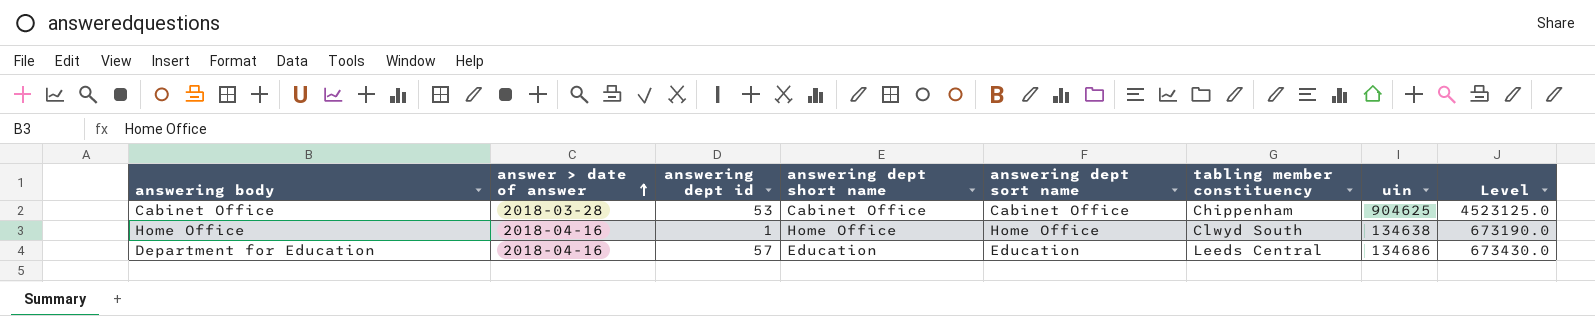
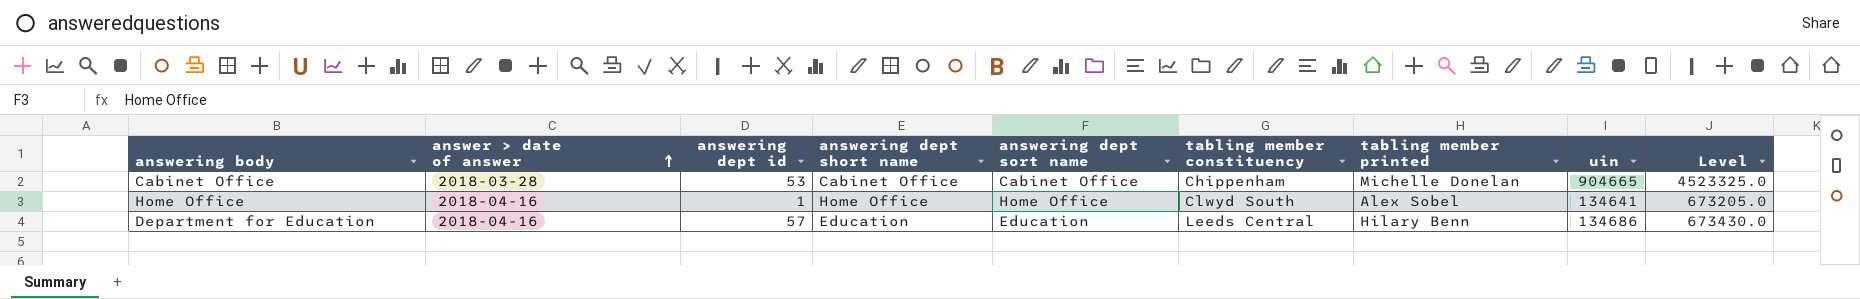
column tabling member printed | position: none -> 7
Cabinet Office | uin: 904625 -> 904665
Cabinet Office | Level: 4523125.0 -> 4523325.0
Home Office | uin: 134638 -> 134641
Home Office | Level: 673190.0 -> 673205.0

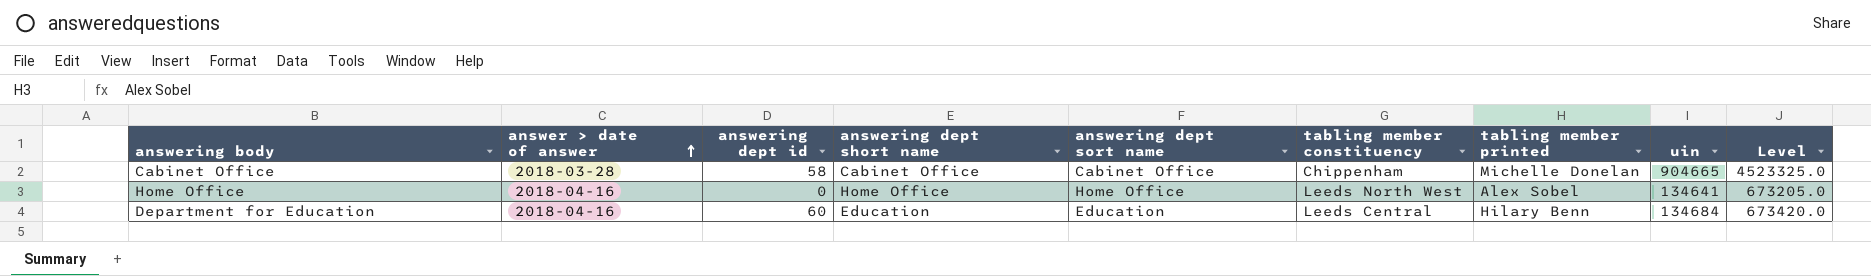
Cabinet Office | answering dept id: 53 -> 58
Home Office | answering dept id: 1 -> 0
Home Office | tabling member constituency: Clwyd South -> Leeds North West
Department for Education | answering dept id: 57 -> 60
Department for Education | uin: 134686 -> 134684
Department for Education | Level: 673430.0 -> 673420.0

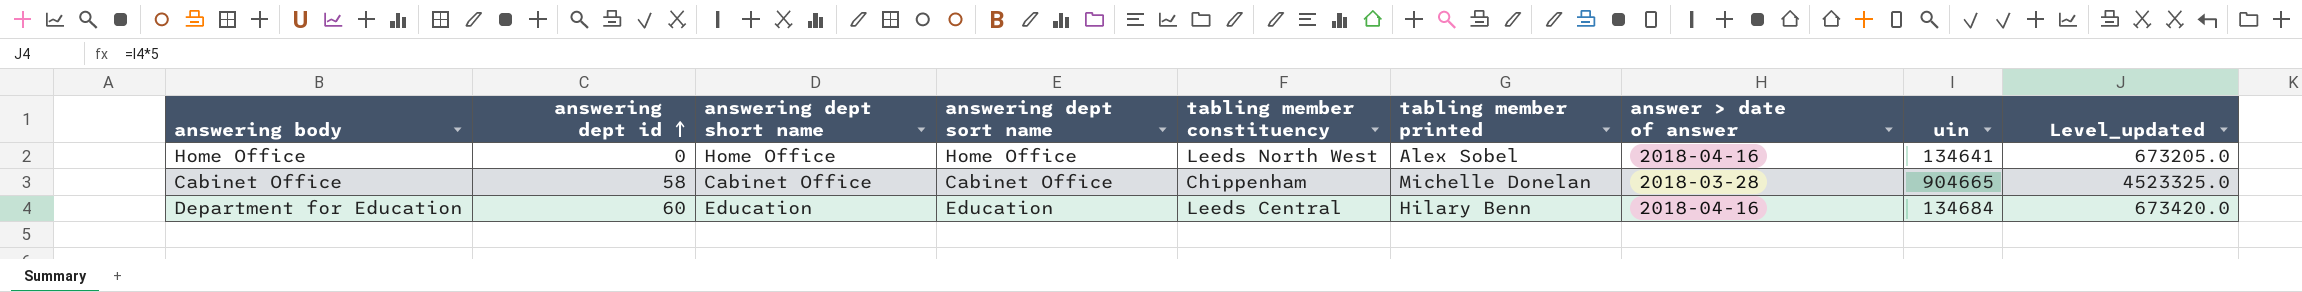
row order: answer > date of answer ascending -> answering dept id ascending
column answer > date of answer | position: 2 -> 7
column name: Level -> Level_updated

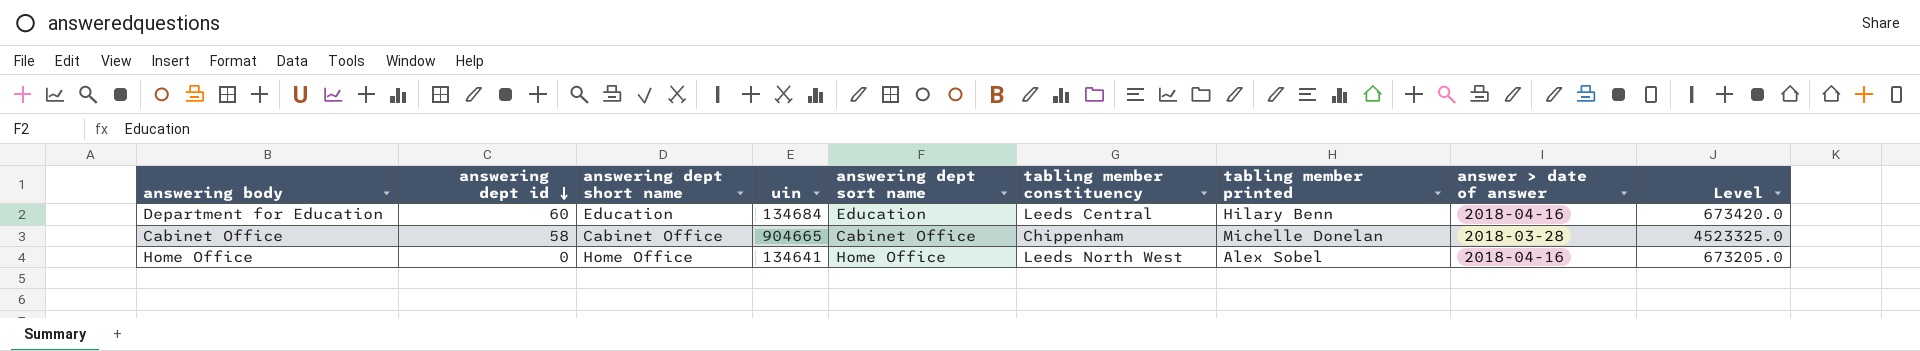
row order: answering dept id ascending -> answering dept id descending
column uin | position: 8 -> 4
column name: Level_updated -> Level

